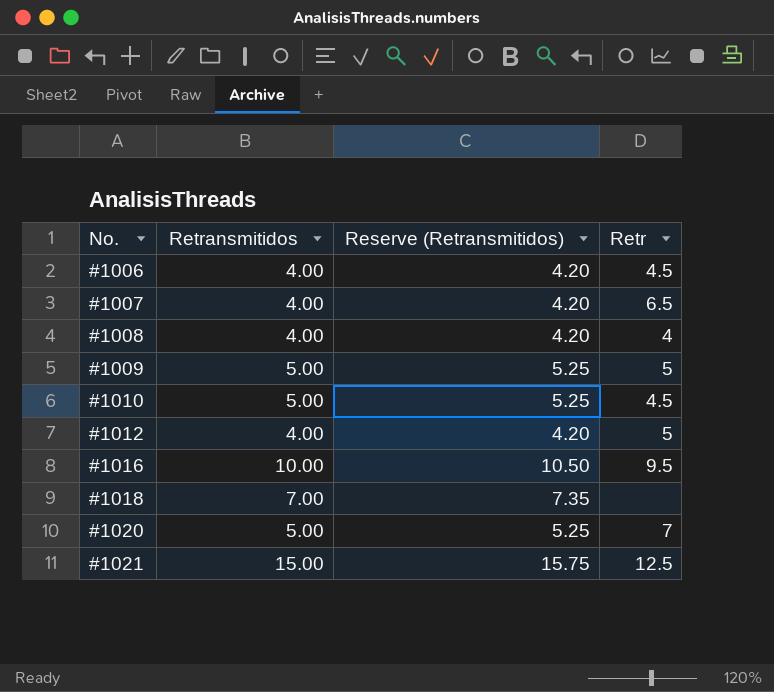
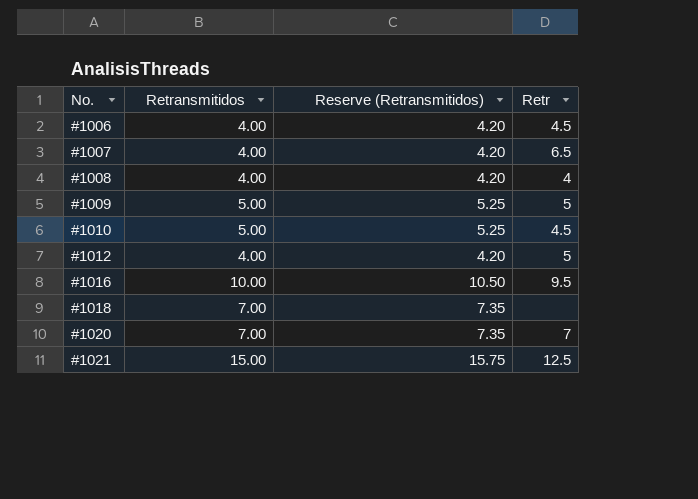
#1020 | Retransmitidos: 5.00 -> 7.00
#1020 | Reserve (Retransmitidos): 5.25 -> 7.35

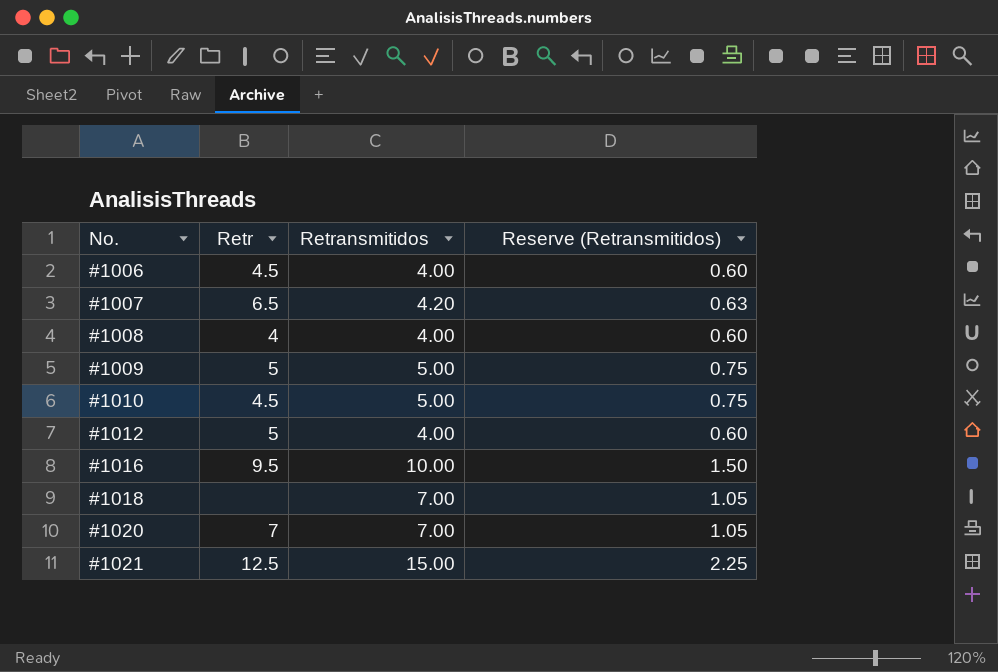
column Retr | position: 4 -> 2
column Reserve (Retransmitidos) | formula: [Retransmitidos] * 1.05 -> [Retransmitidos] * 0.15
#1007 | Retransmitidos: 4.00 -> 4.20

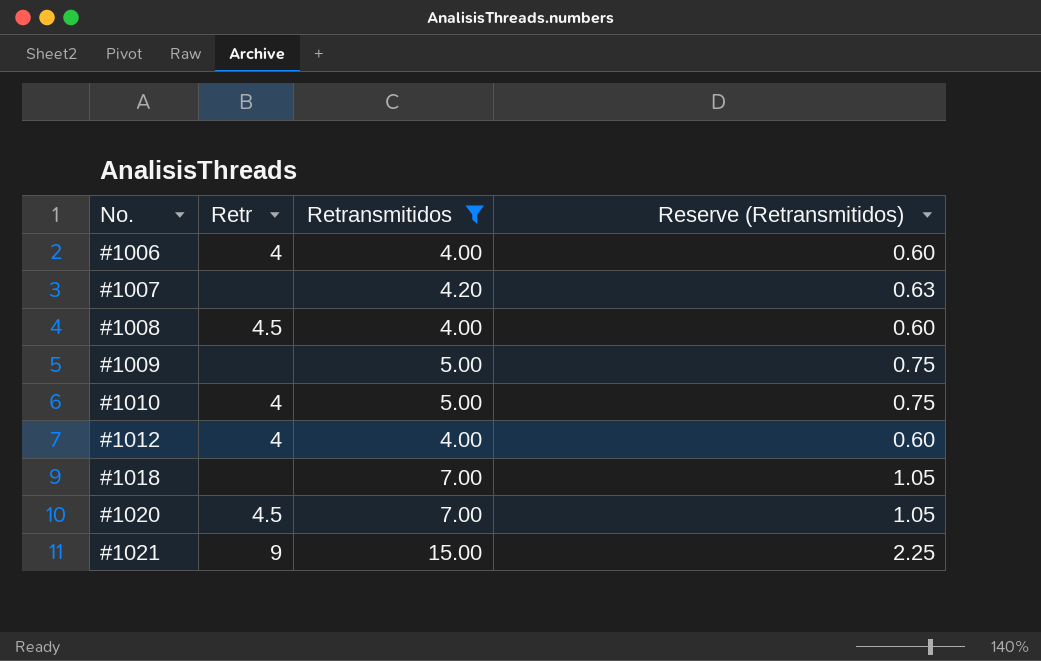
filter: none -> Retransmitidos != 10.00
#1006 | Retr: 4.5 -> 4
#1007 | Retr: 6.5 -> none
#1008 | Retr: 4 -> 4.5
#1009 | Retr: 5 -> none
#1010 | Retr: 4.5 -> 4
#1012 | Retr: 5 -> 4
#1020 | Retr: 7 -> 4.5
#1021 | Retr: 12.5 -> 9

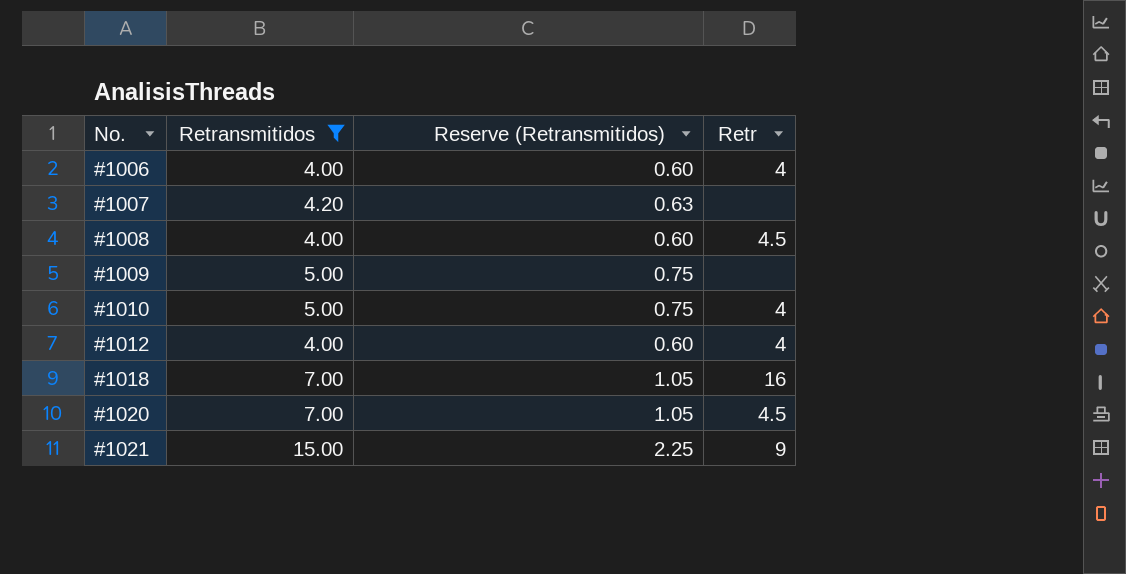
column Retr | position: 2 -> 4
#1018 | Retr: none -> 16

